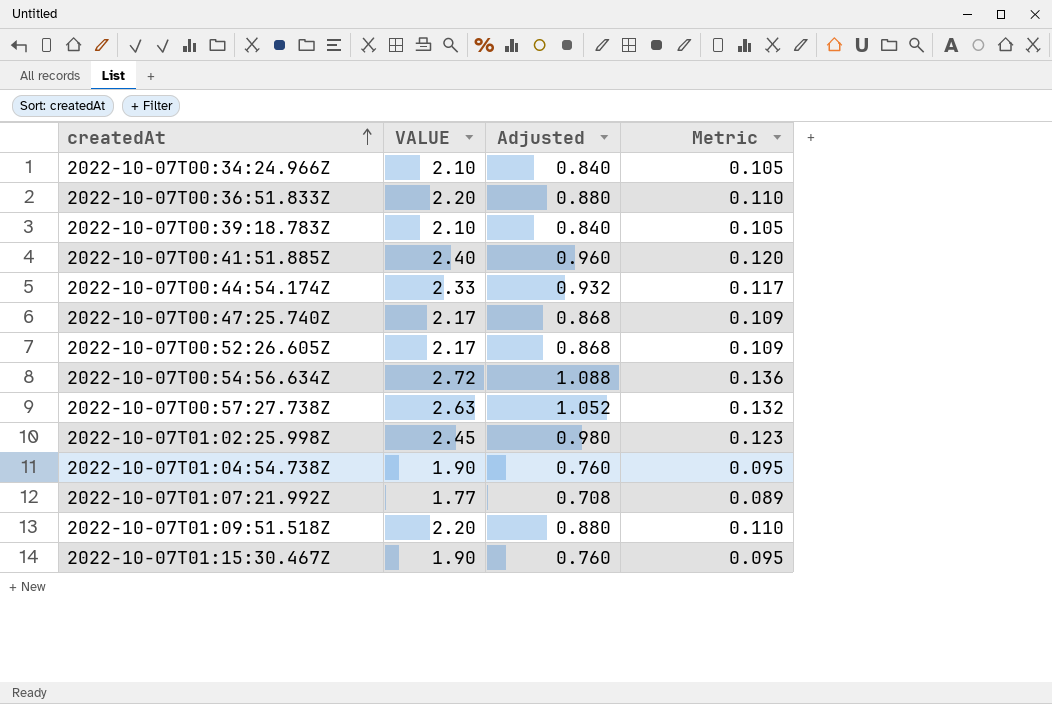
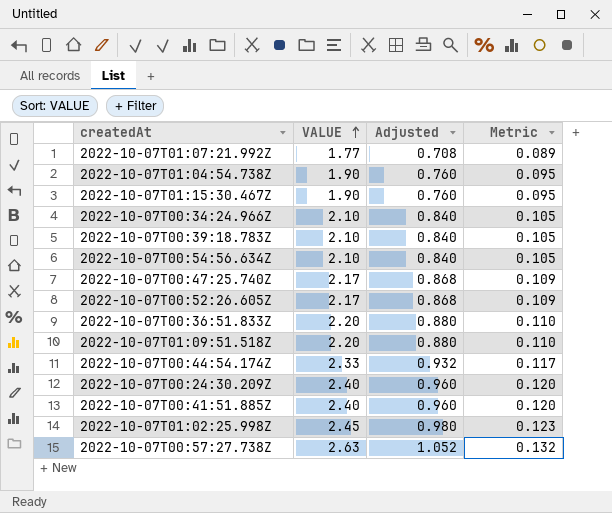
row order: createdAt ascending -> VALUE ascending
2022-10-07T00:54:56.634Z | VALUE: 2.72 -> 2.10
2022-10-07T00:54:56.634Z | Adjusted: 1.088 -> 0.840
2022-10-07T00:54:56.634Z | Metric: 0.136 -> 0.105
row 2022-10-07T00:24:30.209Z: none -> 2.40 | 0.960 | 0.120

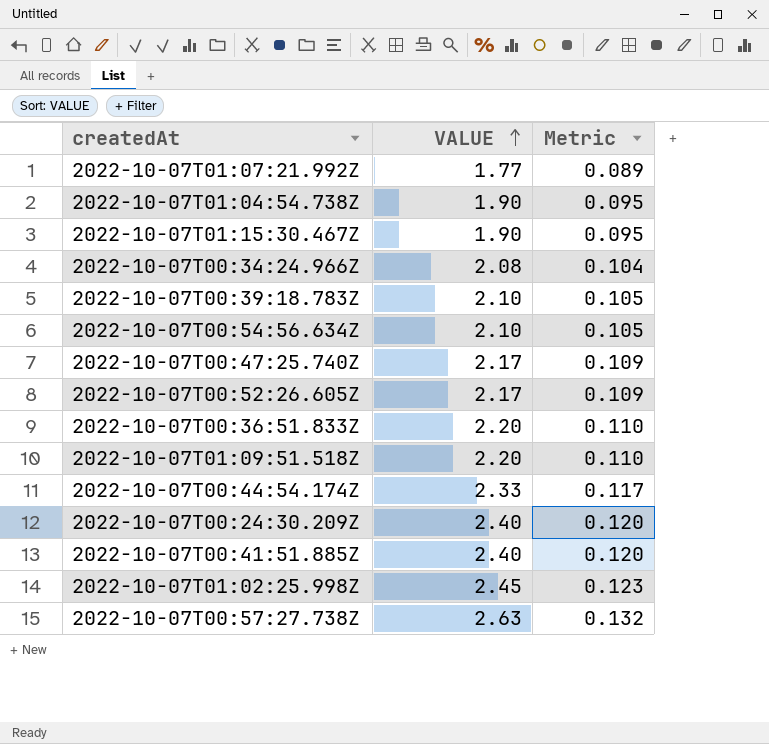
column Adjusted | formula: [VALUE] * 0.4 -> none
2022-10-07T00:34:24.966Z | VALUE: 2.10 -> 2.08
2022-10-07T00:34:24.966Z | Metric: 0.105 -> 0.104

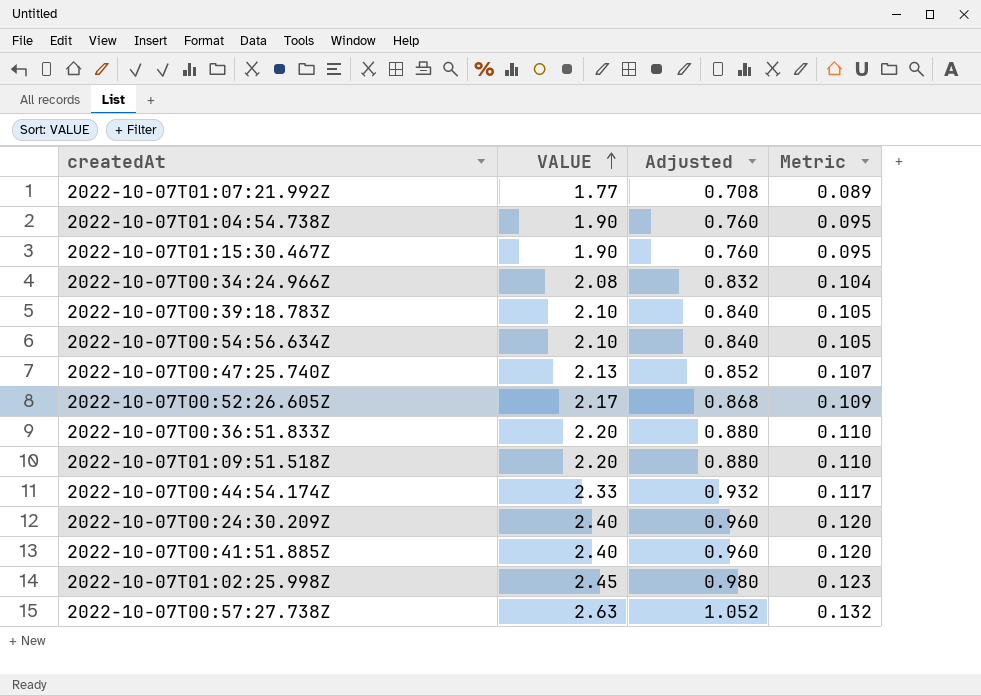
column Adjusted | formula: none -> [VALUE] * 0.4
2022-10-07T00:47:25.740Z | VALUE: 2.17 -> 2.13
2022-10-07T00:47:25.740Z | Metric: 0.109 -> 0.107

